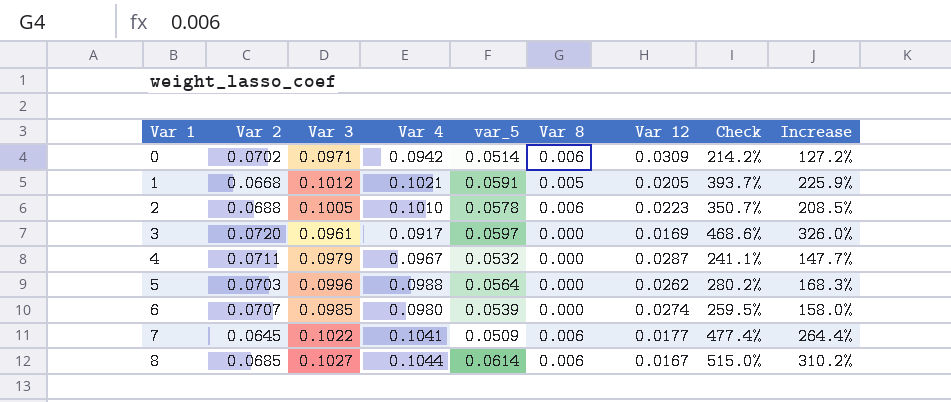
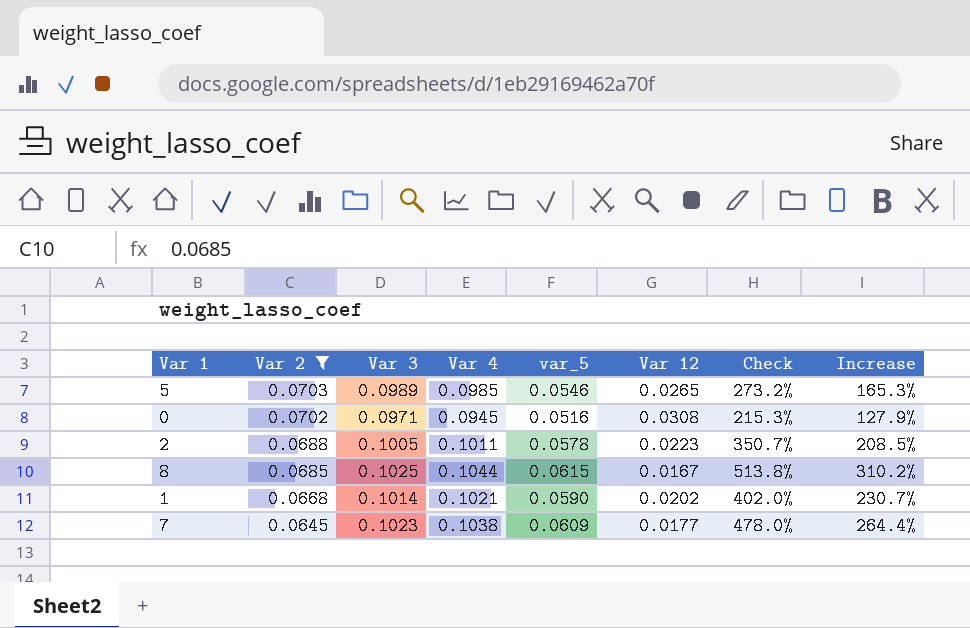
filter: none -> Var 2 <= 0.0703
row order: Var 1 ascending -> Var 2 descending
column Var 8 | position: 6 -> none
5 | Var 3: 0.0996 -> 0.0989
5 | Var 4: 0.0988 -> 0.0985
5 | var_5: 0.0564 -> 0.0546
5 | Var 12: 0.0262 -> 0.0265
5 | Check: 280.2% -> 273.2%
5 | Increase: 168.3% -> 165.3%
0 | Var 4: 0.0942 -> 0.0945
0 | var_5: 0.0514 -> 0.0516
0 | Var 12: 0.0309 -> 0.0308
0 | Check: 214.2% -> 215.3%
0 | Increase: 127.2% -> 127.9%
2 | Var 4: 0.1010 -> 0.1011
8 | Var 3: 0.1027 -> 0.1025
8 | var_5: 0.0614 -> 0.0615
8 | Check: 515.0% -> 513.8%
1 | Var 3: 0.1012 -> 0.1014
1 | var_5: 0.0591 -> 0.0590
1 | Var 12: 0.0205 -> 0.0202
1 | Check: 393.7% -> 402.0%
1 | Increase: 225.9% -> 230.7%
7 | Var 3: 0.1022 -> 0.1023
7 | Var 4: 0.1041 -> 0.1038
7 | var_5: 0.0509 -> 0.0609
7 | Check: 477.4% -> 478.0%

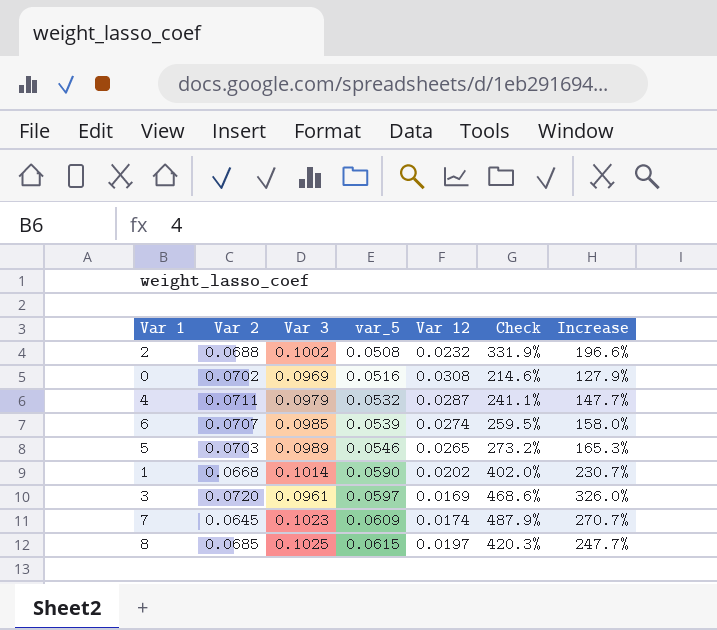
filter: Var 2 <= 0.0703 -> none
row order: Var 2 descending -> var_5 ascending
column Var 4 | position: 4 -> none
2 | Var 3: 0.1005 -> 0.1002
2 | var_5: 0.0578 -> 0.0508
2 | Var 12: 0.0223 -> 0.0232
2 | Check: 350.7% -> 331.9%
2 | Increase: 208.5% -> 196.6%
0 | Var 3: 0.0971 -> 0.0969
0 | Check: 215.3% -> 214.6%
7 | Var 12: 0.0177 -> 0.0174
7 | Check: 478.0% -> 487.9%
7 | Increase: 264.4% -> 270.7%
8 | Var 12: 0.0167 -> 0.0197
8 | Check: 513.8% -> 420.3%
8 | Increase: 310.2% -> 247.7%

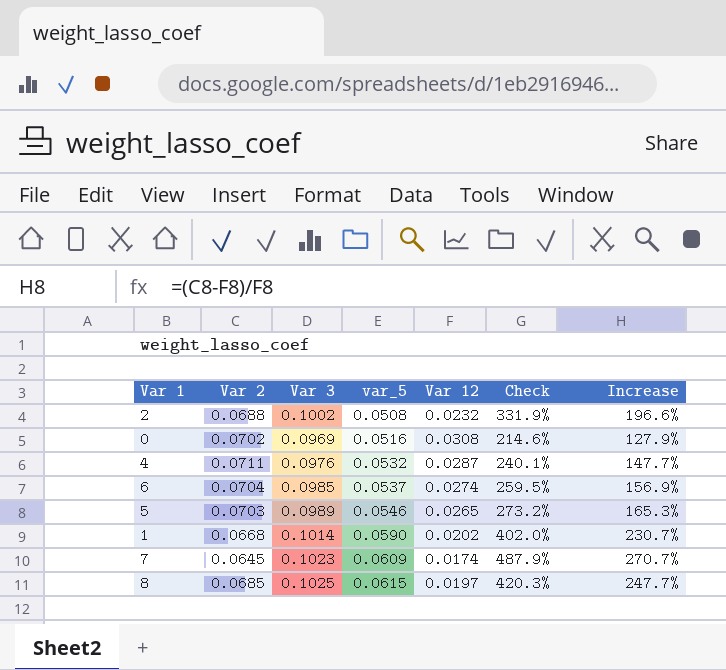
row 3: 0.0720 | 0.0961 | 0.0597 | 0.0169 | 468.6% | 326.0% -> none
4 | Var 3: 0.0979 -> 0.0976
4 | Check: 241.1% -> 240.1%
6 | Var 2: 0.0707 -> 0.0704
6 | var_5: 0.0539 -> 0.0537
6 | Increase: 158.0% -> 156.9%

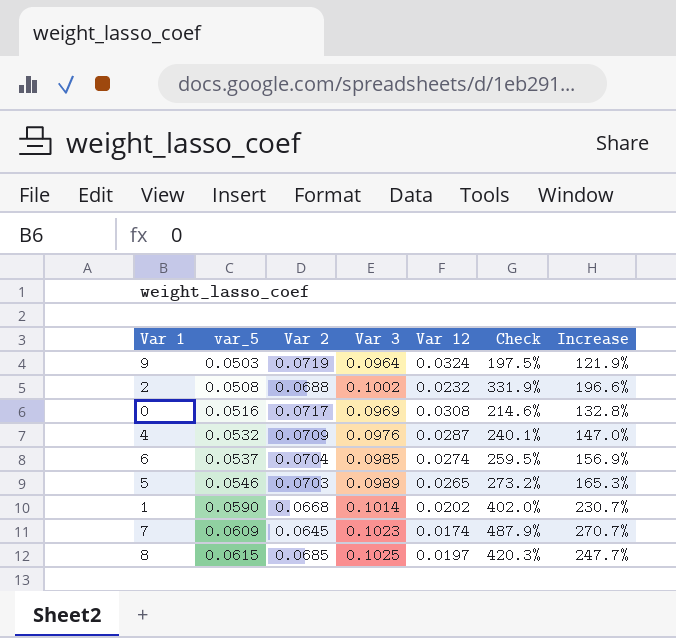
column var_5 | position: 4 -> 2
row 9: none -> 0.0503 | 0.0719 | 0.0964 | 0.0324 | 197.5% | 121.9%
0 | Var 2: 0.0702 -> 0.0717
0 | Increase: 127.9% -> 132.8%
4 | Var 2: 0.0711 -> 0.0709
4 | Increase: 147.7% -> 147.0%

